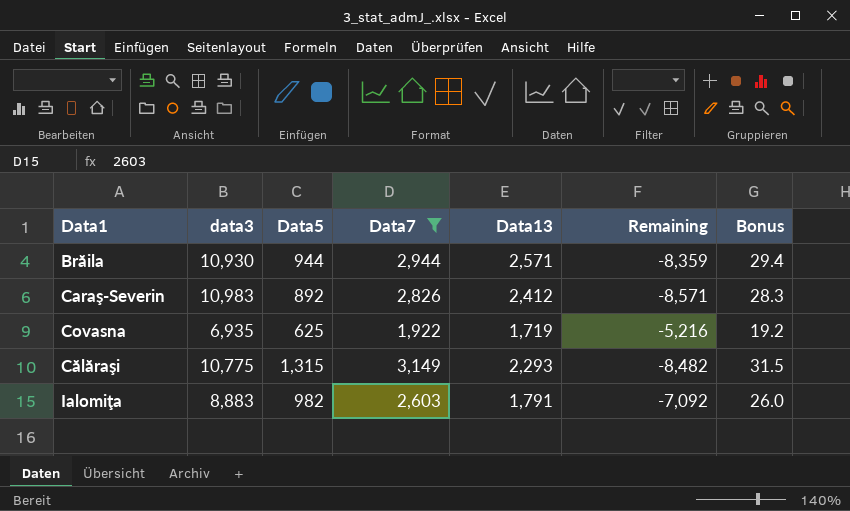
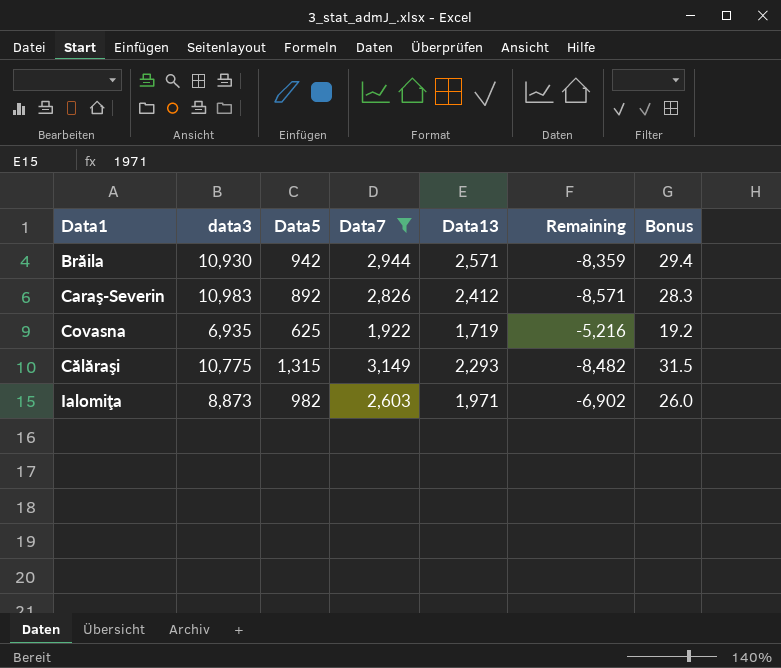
Brăila | Data5: 944 -> 942
Ialomiţa | data3: 8,883 -> 8,873
Ialomiţa | Data13: 1,791 -> 1,971
Ialomiţa | Remaining: -7,092 -> -6,902

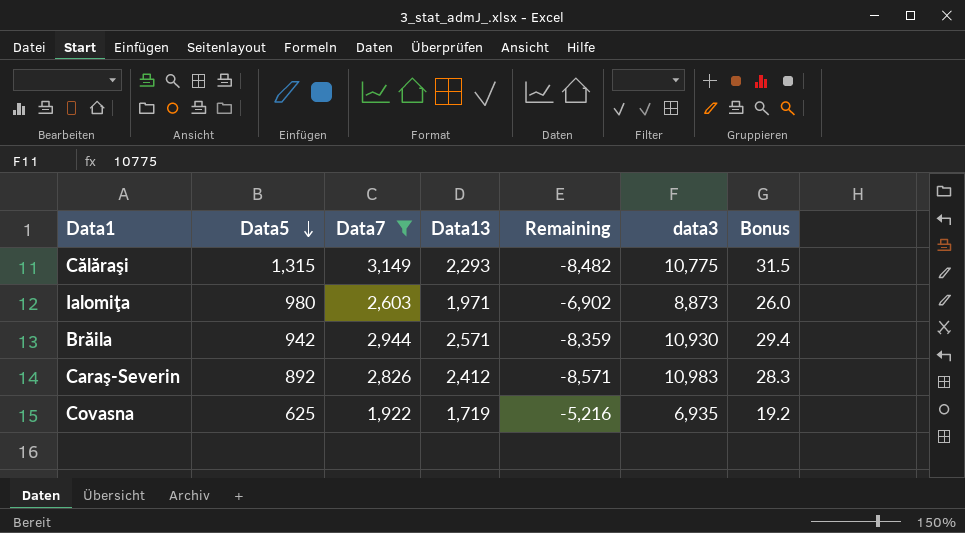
row order: none -> Data5 descending
column data3 | position: 2 -> 6
Ialomiţa | Data5: 982 -> 980

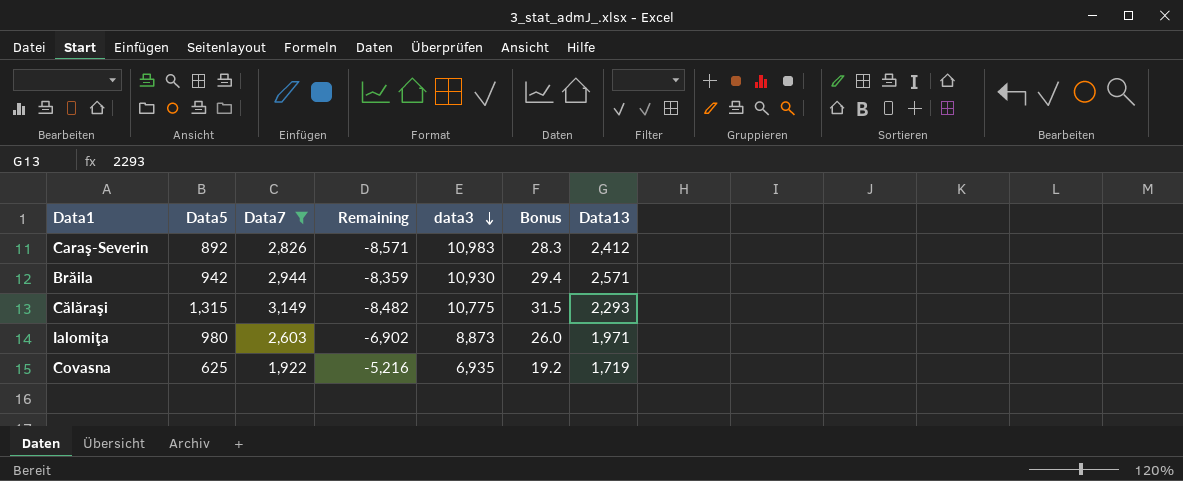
row order: Data5 descending -> data3 descending
column Data13 | position: 4 -> 7

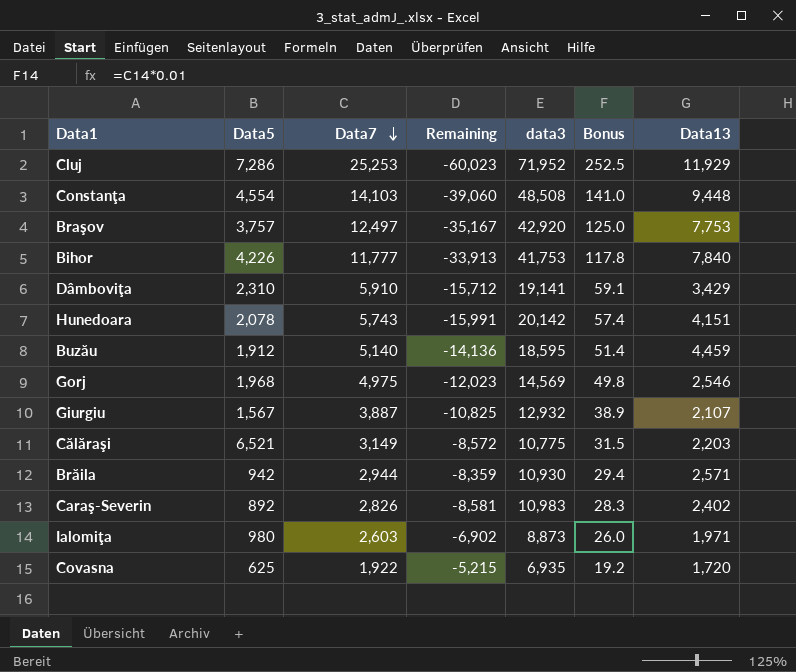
filter: Data7 <= 3,149 -> none
row order: data3 descending -> Data7 descending
Călăraşi | Data5: 1,315 -> 6,521
Călăraşi | Remaining: -8,482 -> -8,572
Călăraşi | Data13: 2,293 -> 2,203
Caraş-Severin | Remaining: -8,571 -> -8,581
Caraş-Severin | Data13: 2,412 -> 2,402
Covasna | Remaining: -5,216 -> -5,215
Covasna | Data13: 1,719 -> 1,720

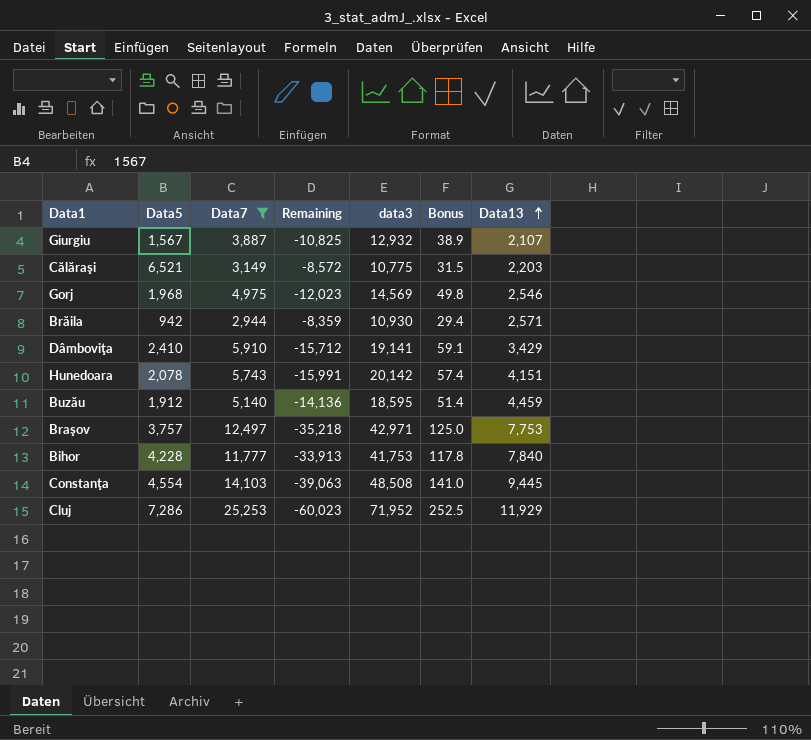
filter: none -> Data7 >= 2,944
row order: Data7 descending -> Data13 ascending
Dâmboviţa | Data5: 2,310 -> 2,410
Braşov | Remaining: -35,167 -> -35,218
Braşov | data3: 42,920 -> 42,971
Bihor | Data5: 4,226 -> 4,228
Constanţa | Remaining: -39,060 -> -39,063
Constanţa | Data13: 9,448 -> 9,445

